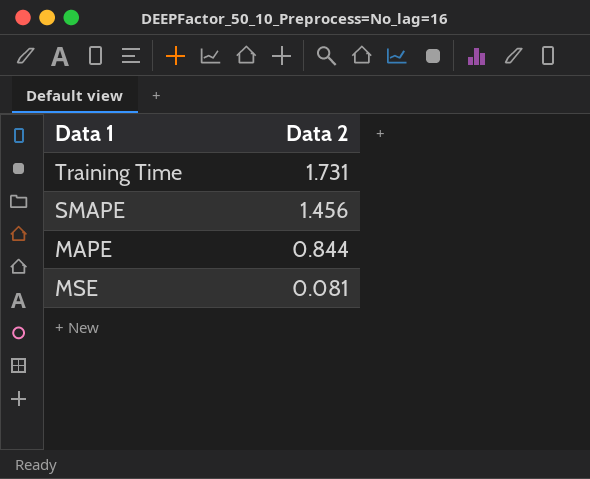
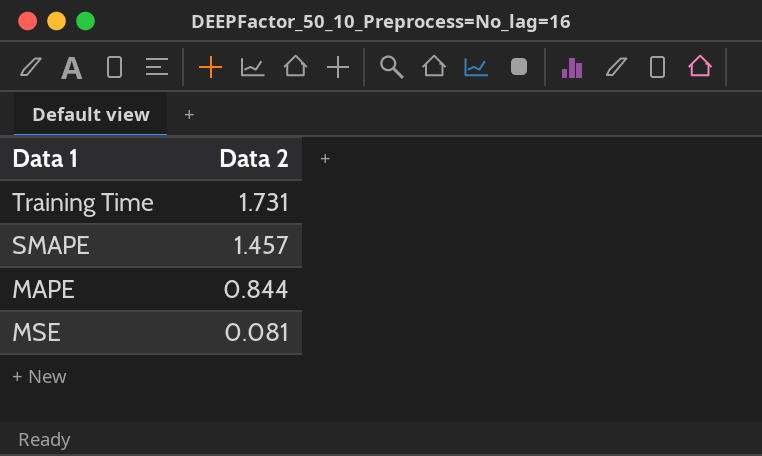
SMAPE | Data 2: 1.456 -> 1.457

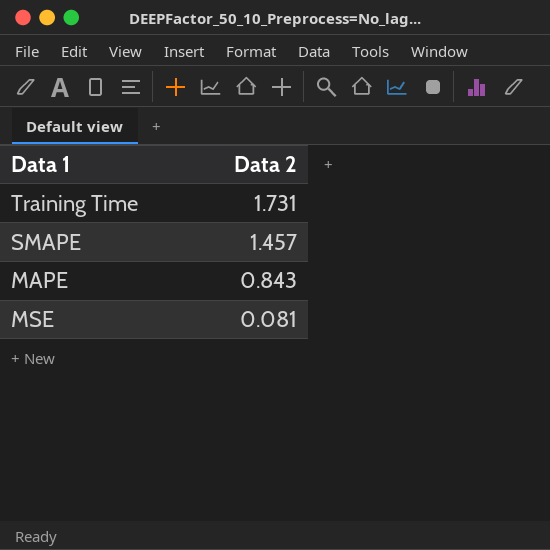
MAPE | Data 2: 0.844 -> 0.843

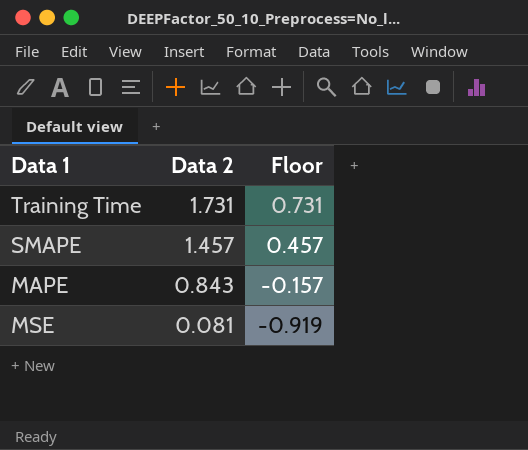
column Floor | formula: none -> [Data 2] - 1

